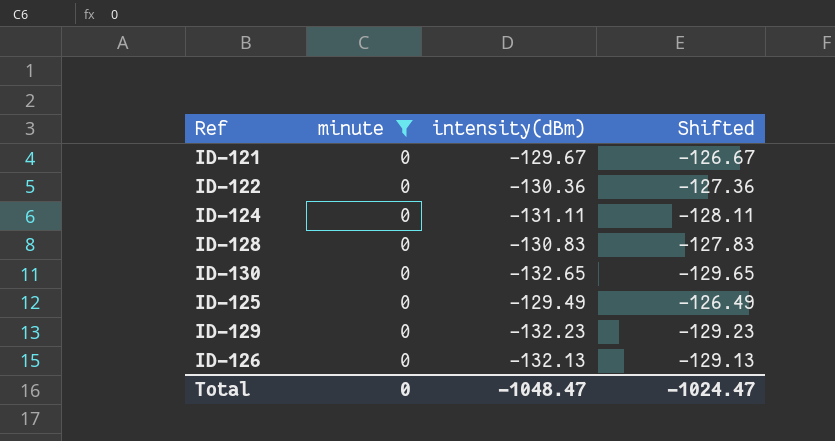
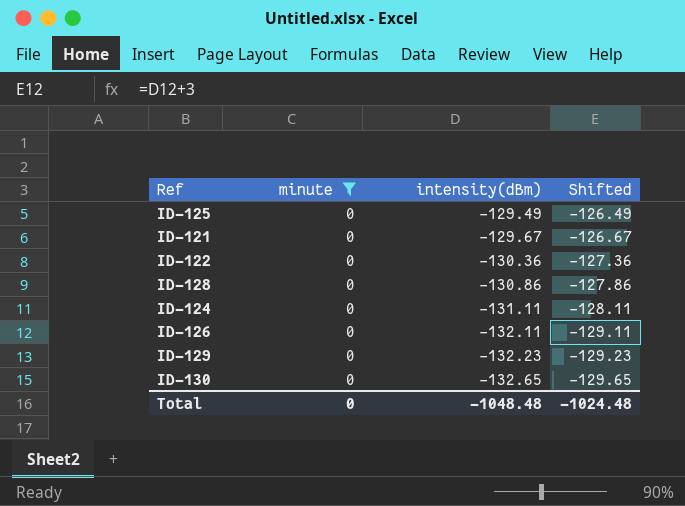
row order: none -> intensity(dBm) descending
ID-128 | intensity(dBm): -130.83 -> -130.86
ID-128 | Shifted: -127.83 -> -127.86
ID-126 | intensity(dBm): -132.13 -> -132.11
ID-126 | Shifted: -129.13 -> -129.11
Total | intensity(dBm): -1048.47 -> -1048.48
Total | Shifted: -1024.47 -> -1024.48

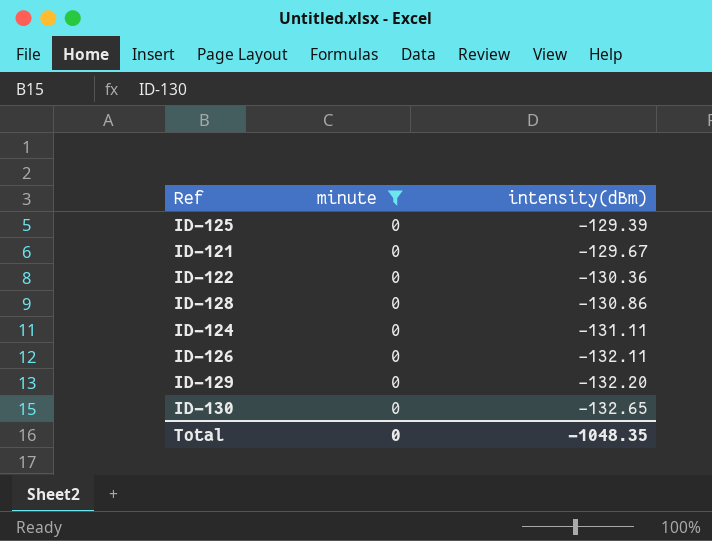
column Shifted | formula: [intensity(dBm)] + 3 -> none
ID-125 | intensity(dBm): -129.49 -> -129.39
ID-129 | intensity(dBm): -132.23 -> -132.20
Total | intensity(dBm): -1048.48 -> -1048.35

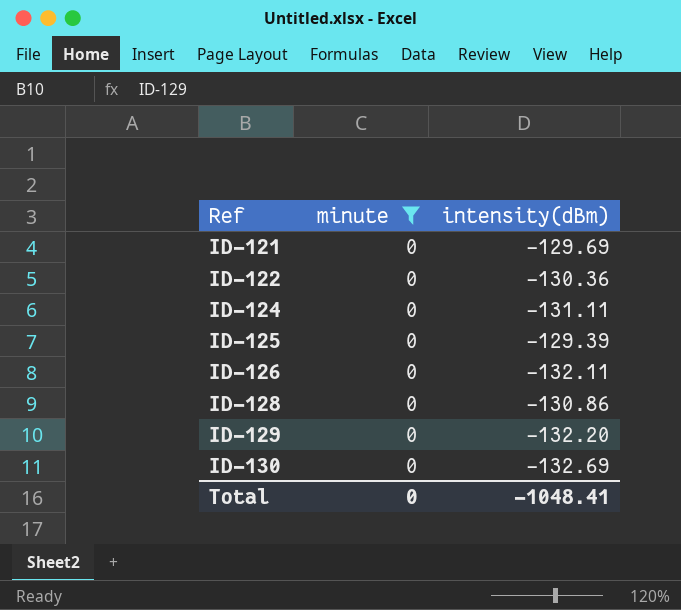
row order: intensity(dBm) descending -> Ref ascending
ID-121 | intensity(dBm): -129.67 -> -129.69
ID-130 | intensity(dBm): -132.65 -> -132.69
Total | intensity(dBm): -1048.35 -> -1048.41

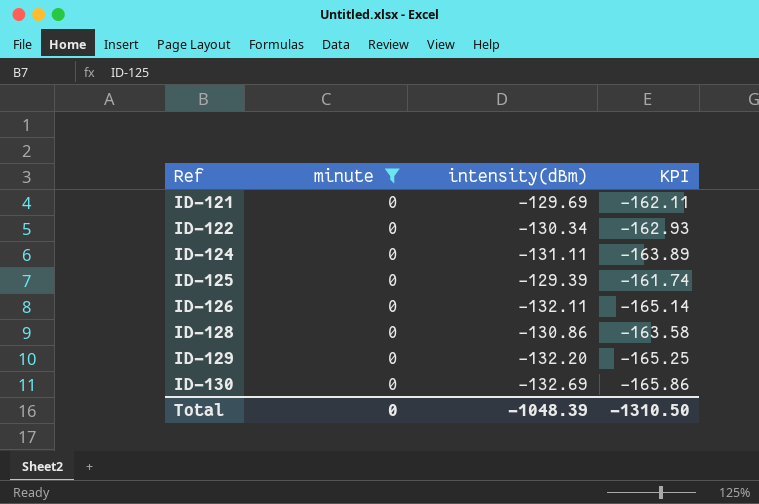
column KPI | formula: none -> [intensity(dBm)] * 1.25
ID-122 | intensity(dBm): -130.36 -> -130.34
Total | intensity(dBm): -1048.41 -> -1048.39

